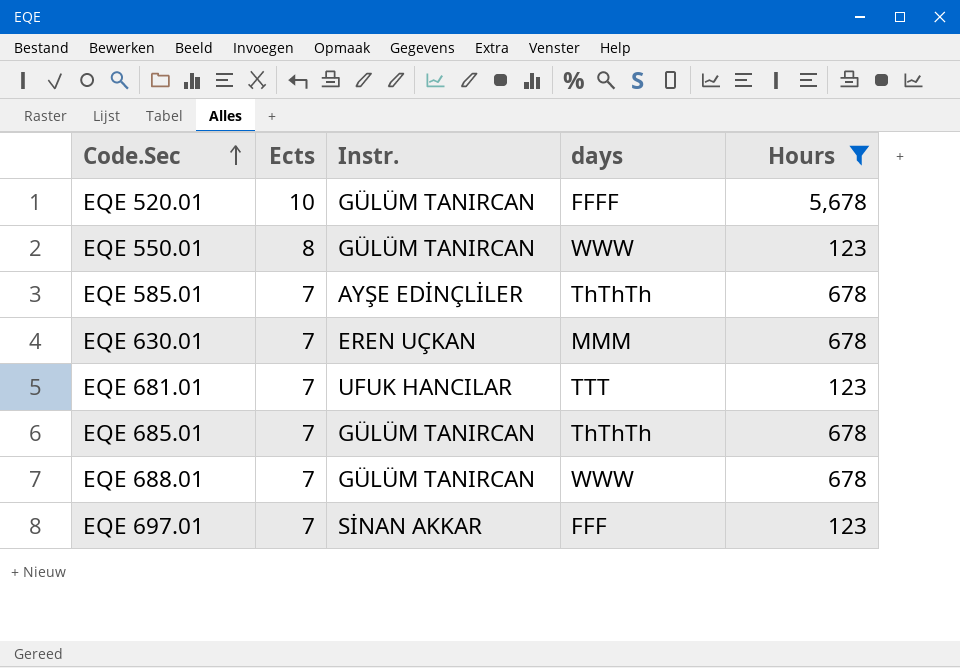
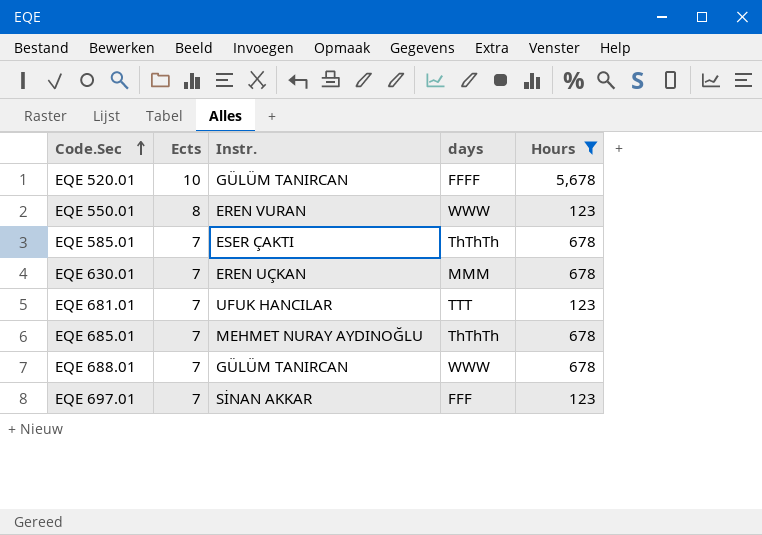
EQE 550.01 | Instr.: GÜLÜM TANIRCAN -> EREN VURAN
EQE 585.01 | Instr.: AYŞE EDİNÇLİLER -> ESER ÇAKTI
EQE 685.01 | Instr.: GÜLÜM TANIRCAN -> MEHMET NURAY AYDINOĞLU

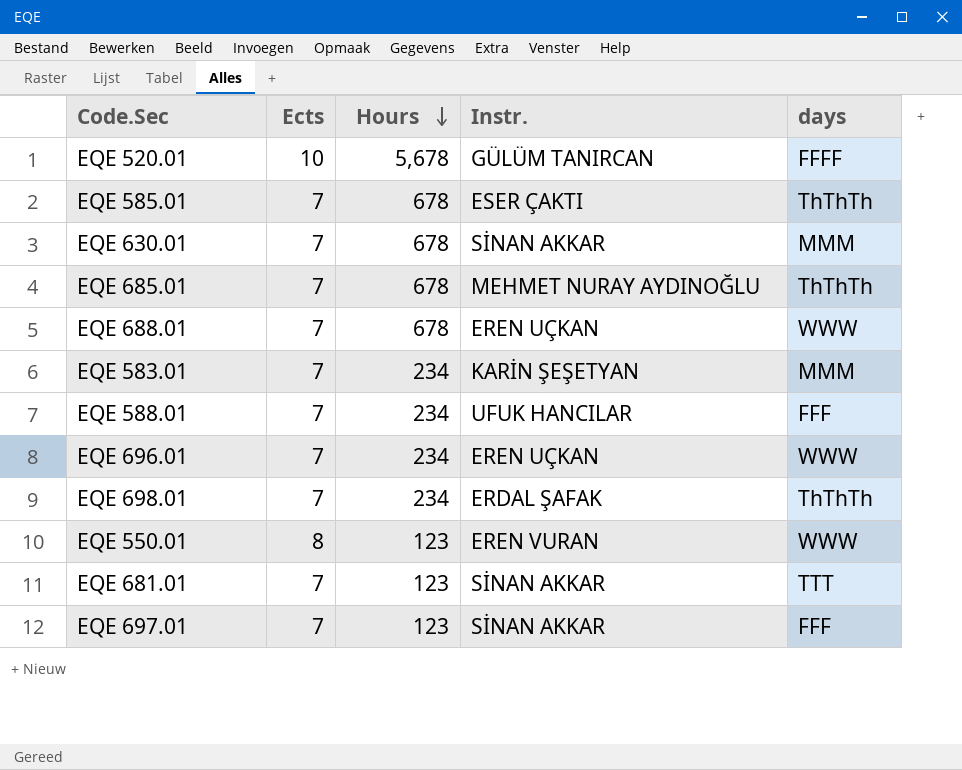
filter: Hours != 234 -> none
row order: Code.Sec ascending -> Hours descending
column Hours | position: 5 -> 3
EQE 630.01 | Instr.: EREN UÇKAN -> SİNAN AKKAR
EQE 688.01 | Instr.: GÜLÜM TANIRCAN -> EREN UÇKAN
EQE 681.01 | Instr.: UFUK HANCILAR -> SİNAN AKKAR

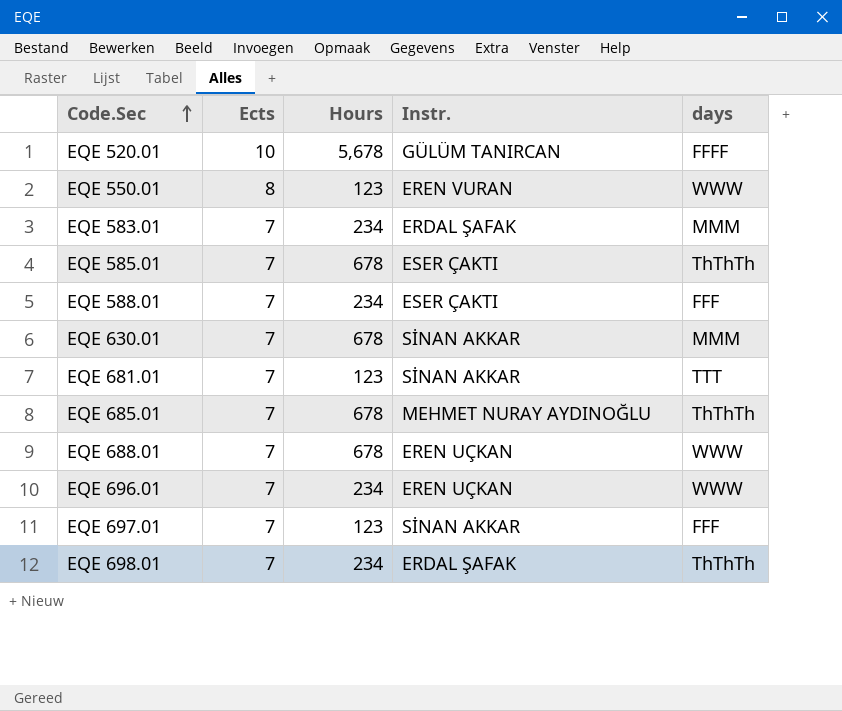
row order: Hours descending -> Code.Sec ascending
EQE 583.01 | Instr.: KARİN ŞEŞETYAN -> ERDAL ŞAFAK
EQE 588.01 | Instr.: UFUK HANCILAR -> ESER ÇAKTI

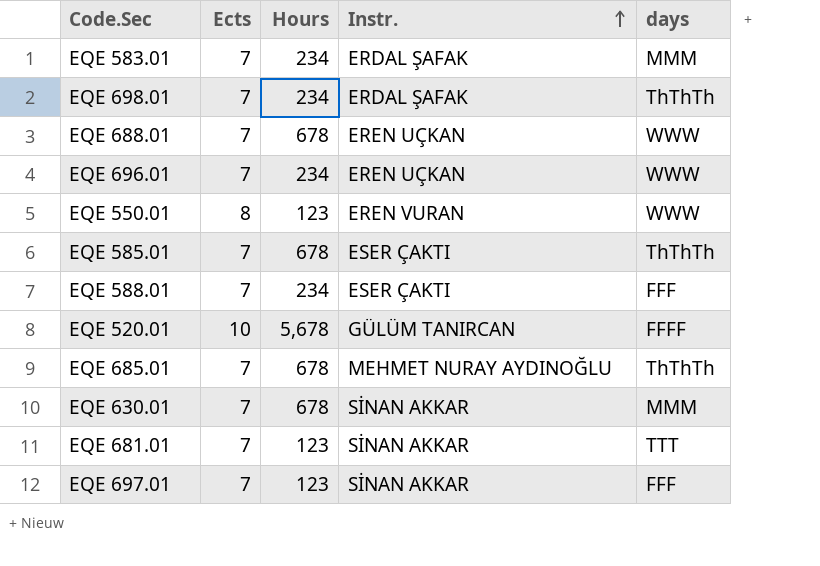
row order: Code.Sec ascending -> Instr. ascending

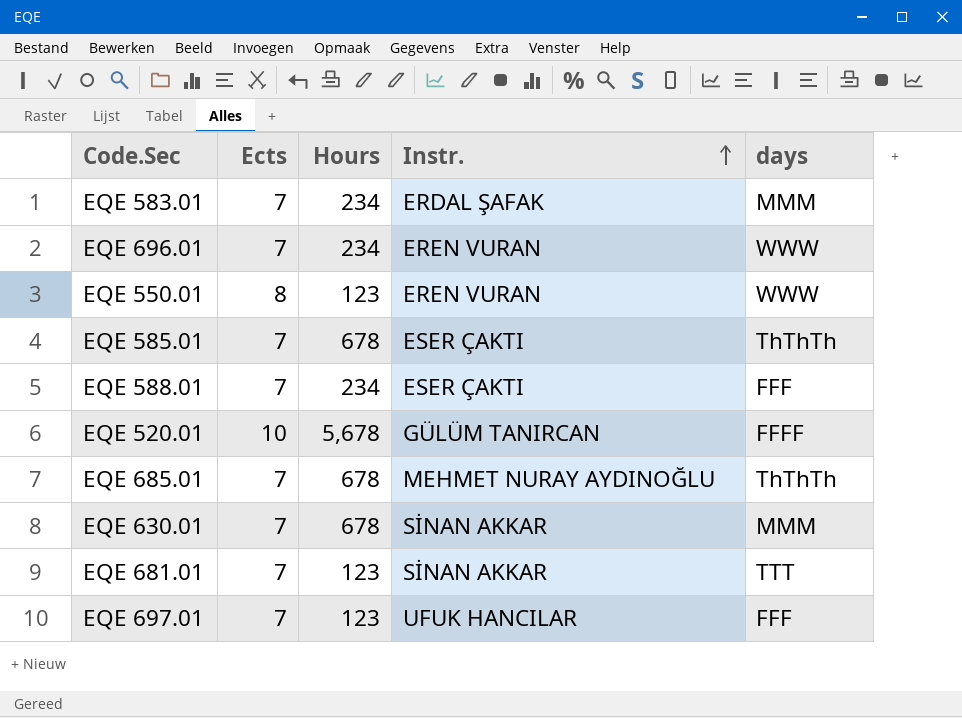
row EQE 698.01: 7 | 234 | ERDAL ŞAFAK | ThThTh -> none
row EQE 688.01: 7 | 678 | EREN UÇKAN | WWW -> none
EQE 696.01 | Instr.: EREN UÇKAN -> EREN VURAN
EQE 697.01 | Instr.: SİNAN AKKAR -> UFUK HANCILAR

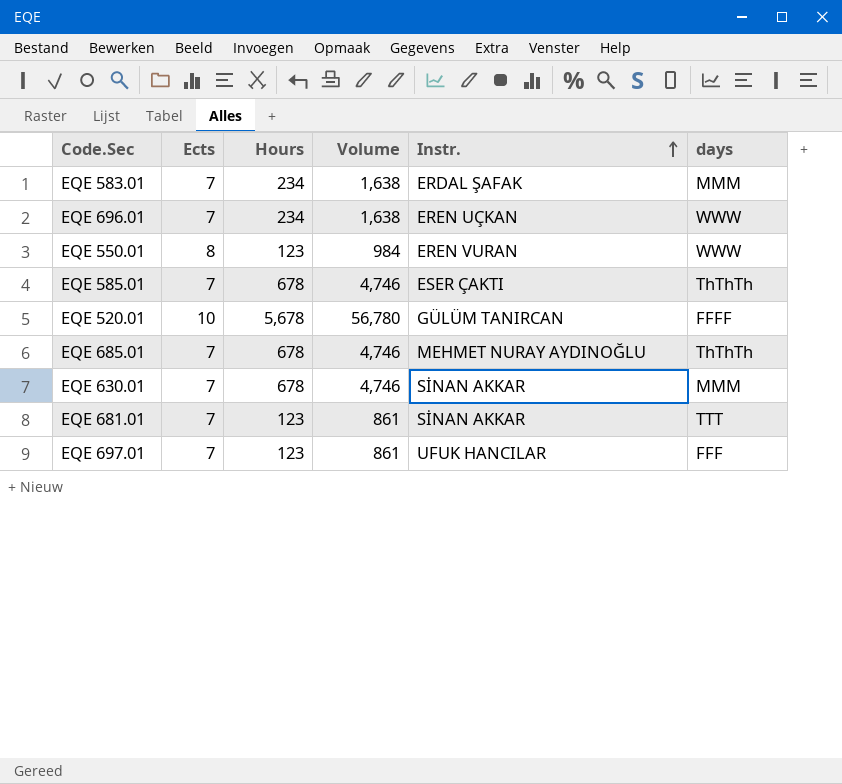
column Volume | formula: none -> [Ects] * [Hours]
row EQE 588.01: 7 | 234 | ESER ÇAKTI | FFF -> none
EQE 696.01 | Instr.: EREN VURAN -> EREN UÇKAN

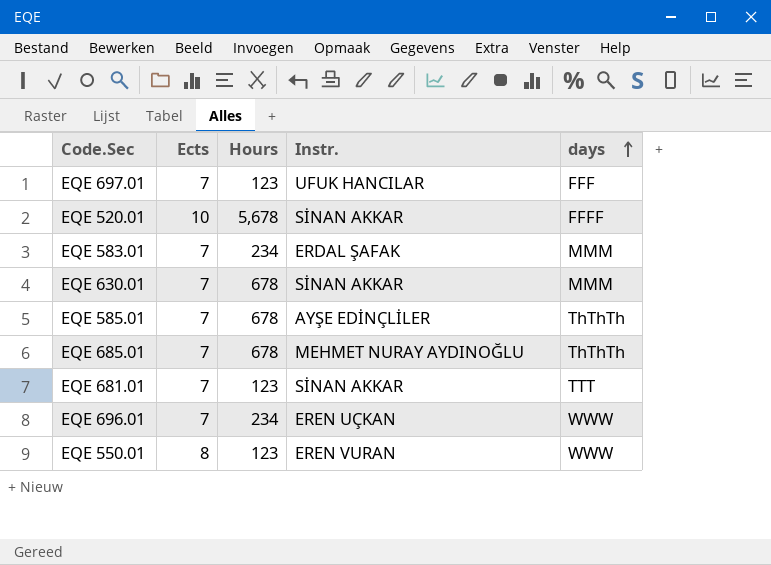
row order: Instr. ascending -> days ascending
column Volume | formula: [Ects] * [Hours] -> none
EQE 520.01 | Instr.: GÜLÜM TANIRCAN -> SİNAN AKKAR
EQE 585.01 | Instr.: ESER ÇAKTI -> AYŞE EDİNÇLİLER

